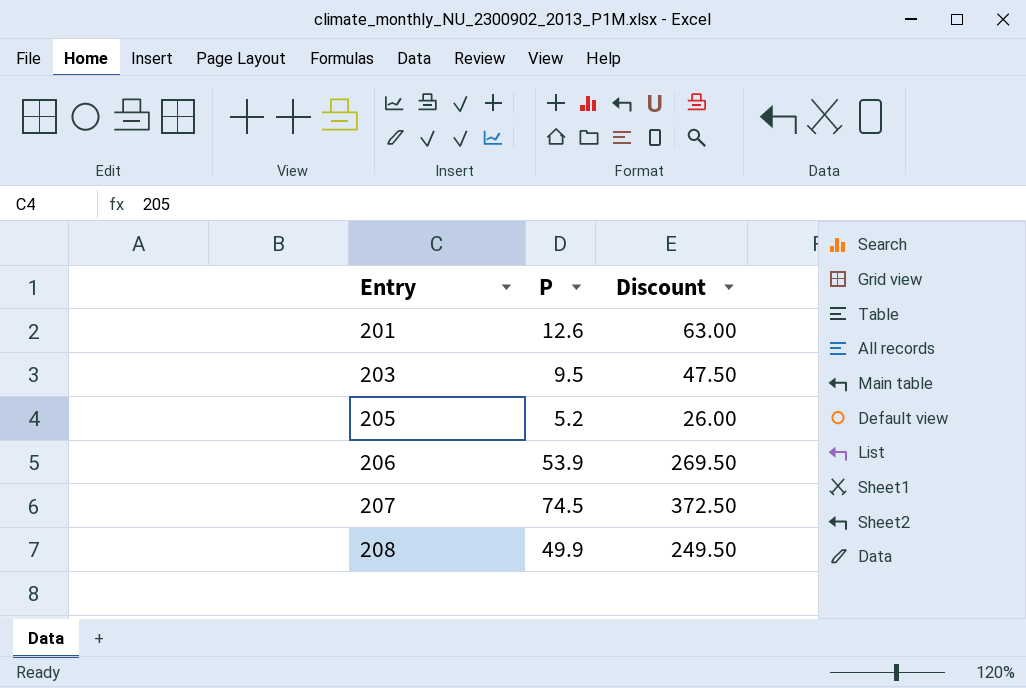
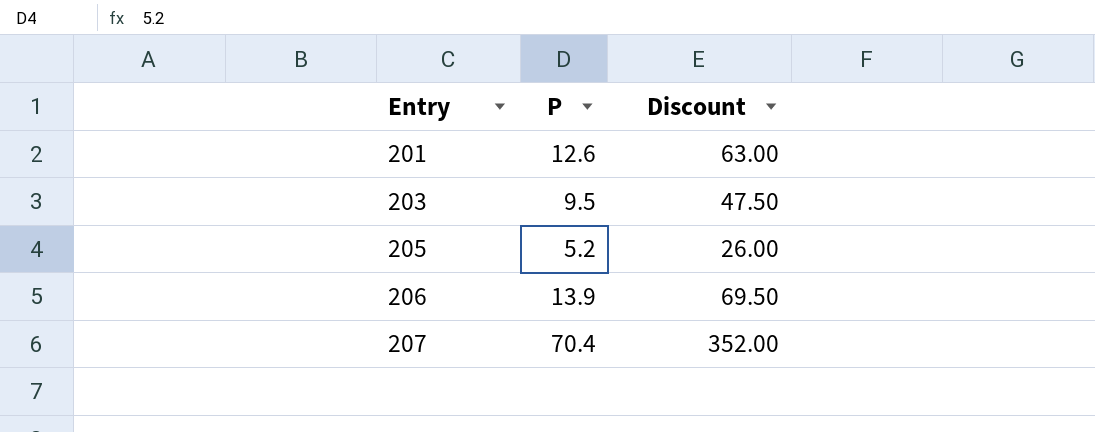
row 208: 49.9 | 249.50 -> none
206 | P: 53.9 -> 13.9
206 | Discount: 269.50 -> 69.50
207 | P: 74.5 -> 70.4
207 | Discount: 372.50 -> 352.00

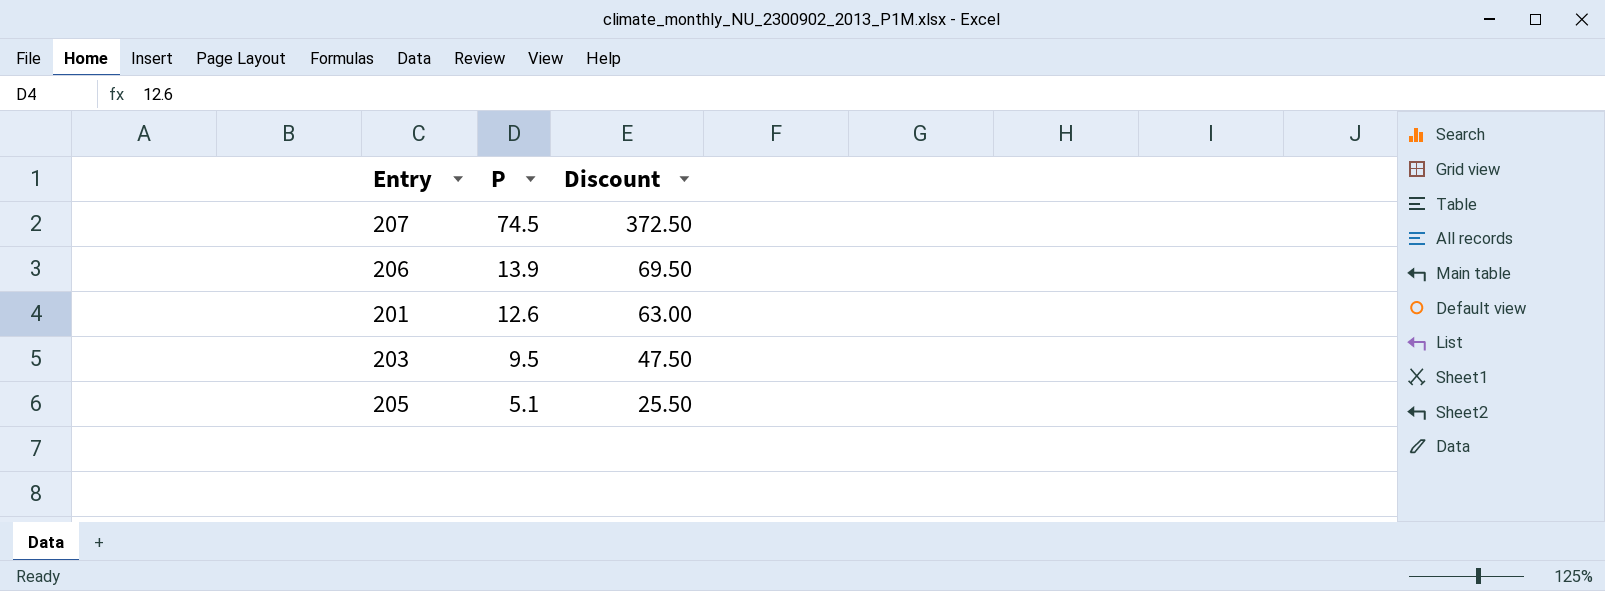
row order: Entry ascending -> P descending
207 | P: 70.4 -> 74.5
207 | Discount: 352.00 -> 372.50
205 | P: 5.2 -> 5.1
205 | Discount: 26.00 -> 25.50

